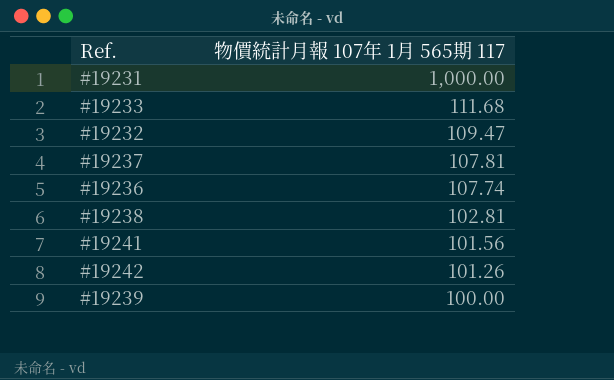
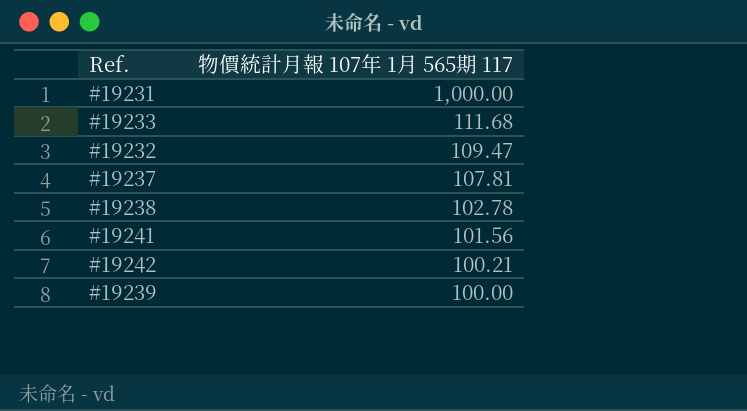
row #19236: 107.74 -> none
#19238 | 物價統計月報 107年 1月 565期 117: 102.81 -> 102.78
#19242 | 物價統計月報 107年 1月 565期 117: 101.26 -> 100.21

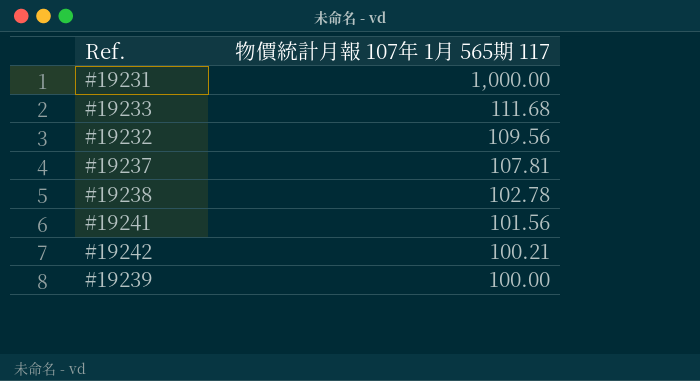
#19232 | 物價統計月報 107年 1月 565期 117: 109.47 -> 109.56

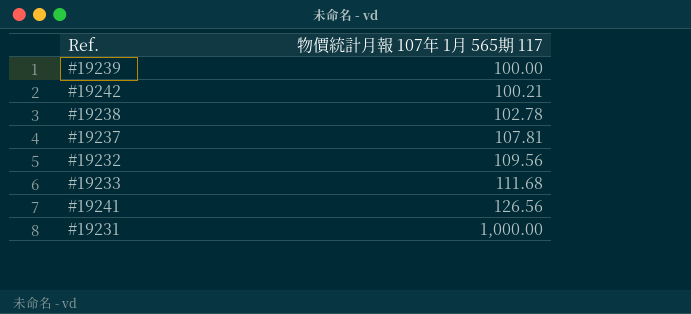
row order: 物價統計月報 107年 1月 565期 117 descending -> 物價統計月報 107年 1月 565期 117 ascending
#19241 | 物價統計月報 107年 1月 565期 117: 101.56 -> 126.56

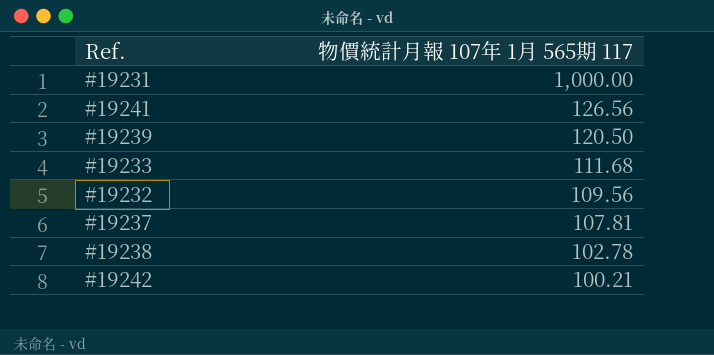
row order: 物價統計月報 107年 1月 565期 117 ascending -> 物價統計月報 107年 1月 565期 117 descending
#19239 | 物價統計月報 107年 1月 565期 117: 100.00 -> 120.50

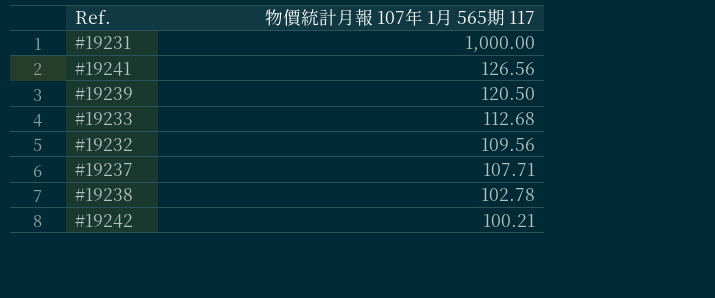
#19233 | 物價統計月報 107年 1月 565期 117: 111.68 -> 112.68
#19237 | 物價統計月報 107年 1月 565期 117: 107.81 -> 107.71

